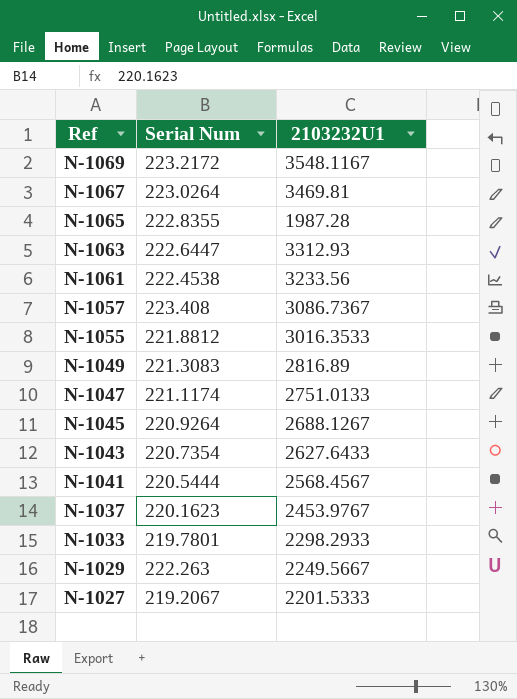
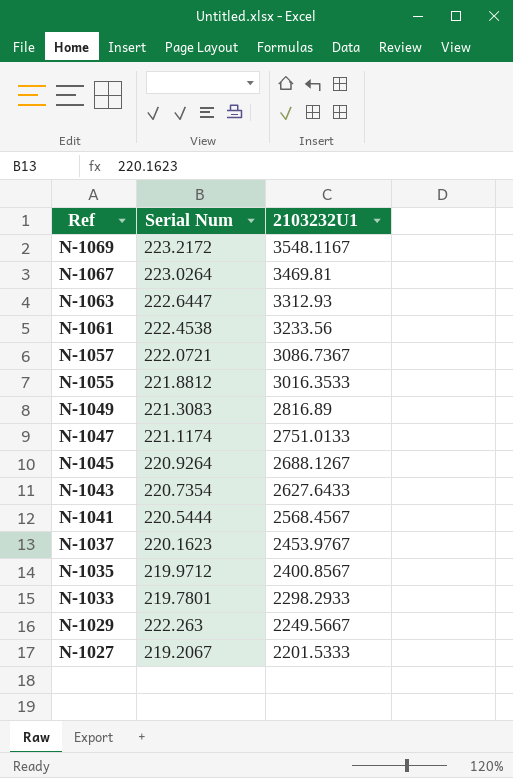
row N-1065: 222.8355 | 1987.28 -> none
N-1057 | Serial Num: 223.408 -> 222.0721
row N-1035: none -> 219.9712 | 2400.8567

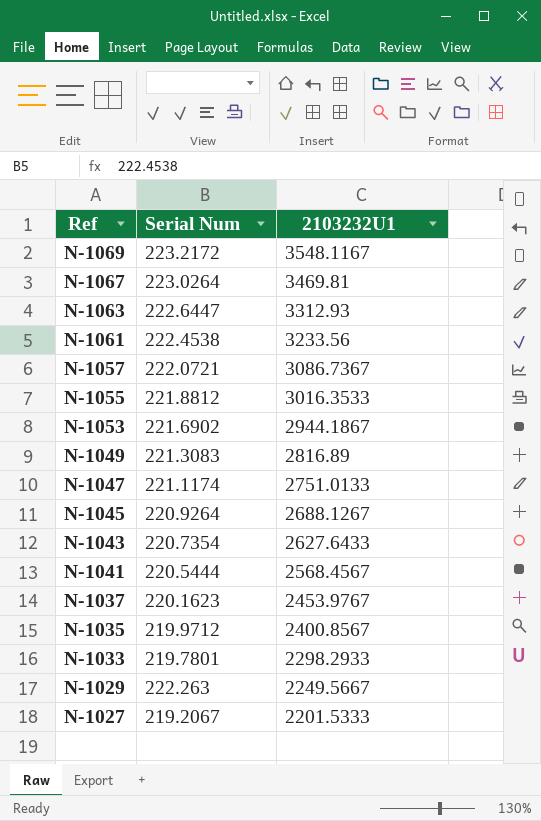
row N-1053: none -> 221.6902 | 2944.1867

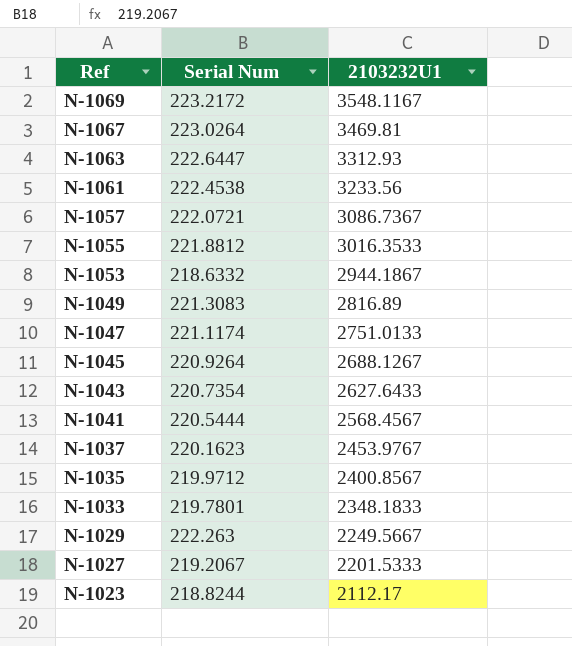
N-1053 | Serial Num: 221.6902 -> 218.6332
N-1033 | 2103232U1: 2298.2933 -> 2348.1833
row N-1023: none -> 218.8244 | 2112.17

